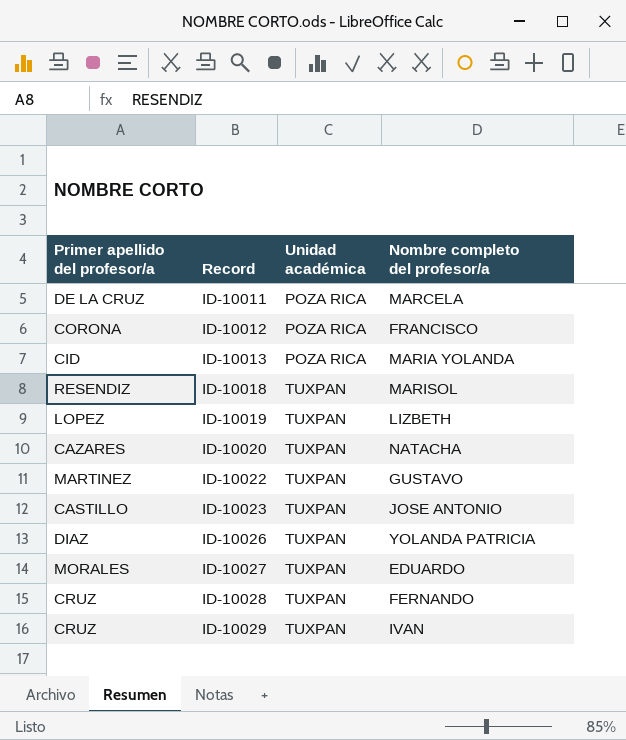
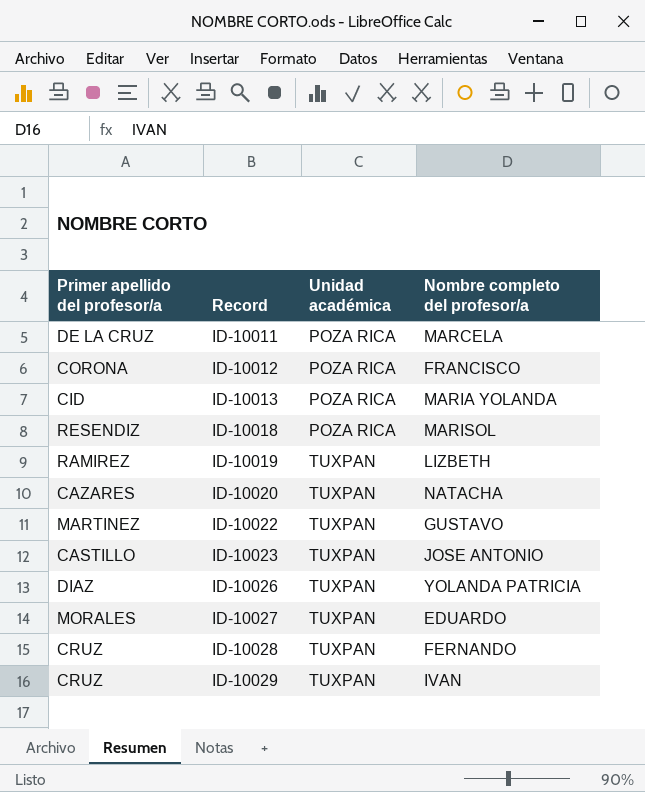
ID-10018 | Unidad académica: TUXPAN -> POZA RICA
ID-10019 | Primer apellido del profesor/a: LOPEZ -> RAMIREZ

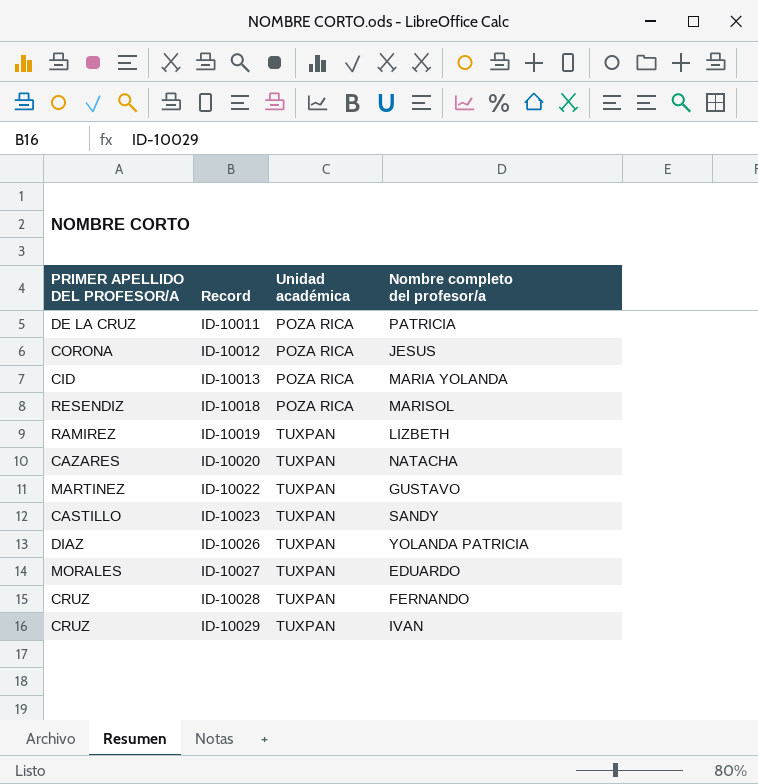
column name: Primer apellido del profesor/a -> PRIMER APELLIDO DEL PROFESOR/A
ID-10011 | Nombre completo del profesor/a: MARCELA -> PATRICIA
ID-10012 | Nombre completo del profesor/a: FRANCISCO -> JESUS
ID-10023 | Nombre completo del profesor/a: JOSE ANTONIO -> SANDY

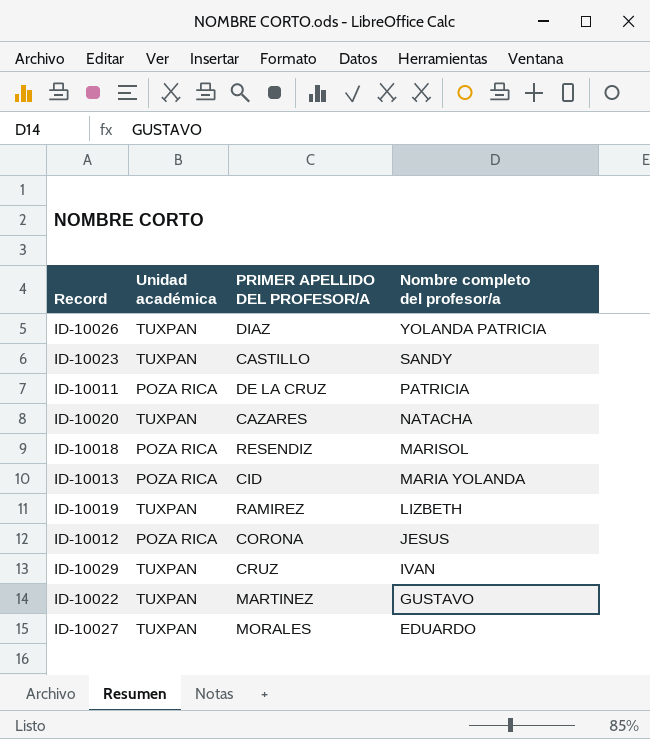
row order: Record ascending -> Nombre completo del profesor/a descending
column PRIMER APELLIDO DEL PROFESOR/A | position: 1 -> 3
row ID-10028: CRUZ | TUXPAN | FERNANDO -> none

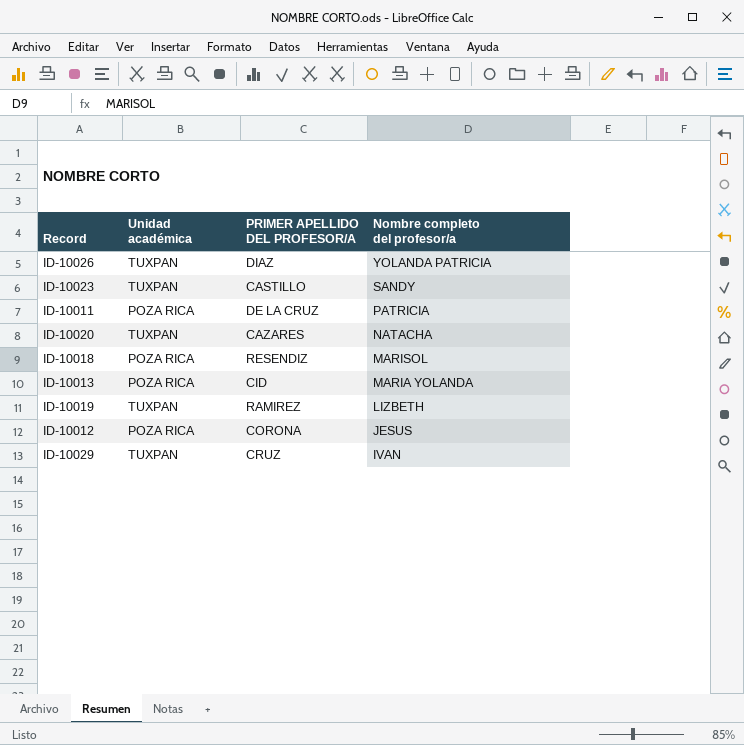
row ID-10022: TUXPAN | MARTINEZ | GUSTAVO -> none
row ID-10027: TUXPAN | MORALES | EDUARDO -> none

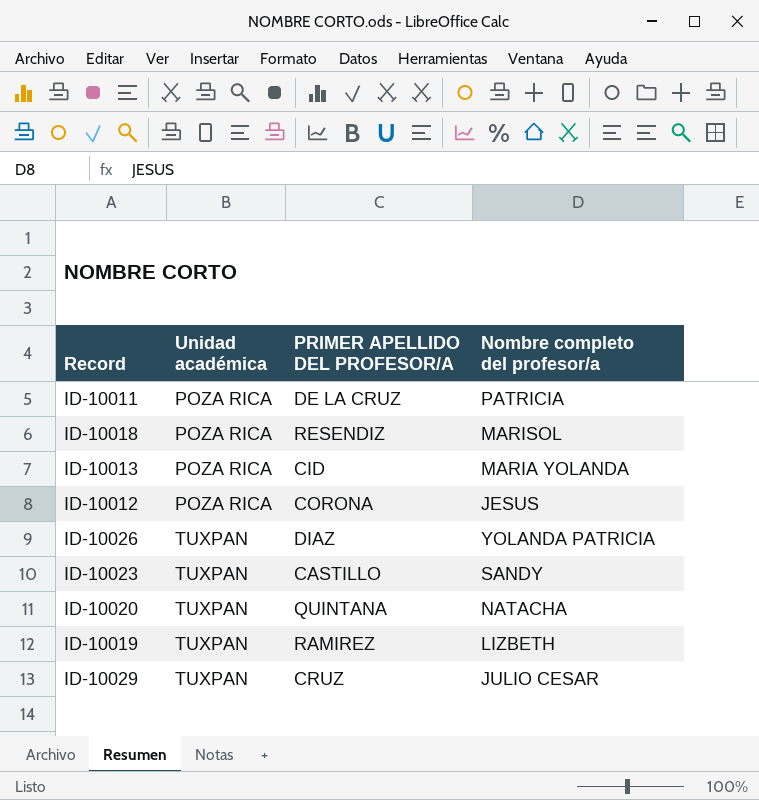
row order: Nombre completo del profesor/a descending -> Unidad académica ascending
ID-10020 | PRIMER APELLIDO DEL PROFESOR/A: CAZARES -> QUINTANA
ID-10029 | Nombre completo del profesor/a: IVAN -> JULIO CESAR

